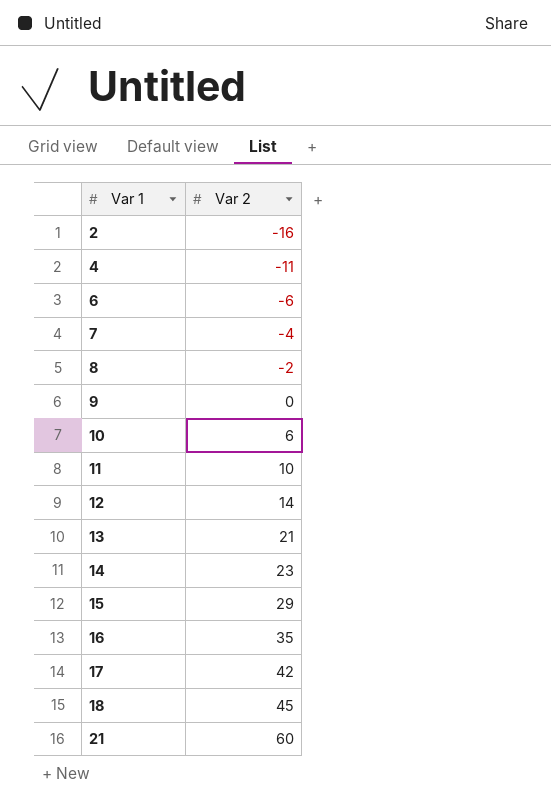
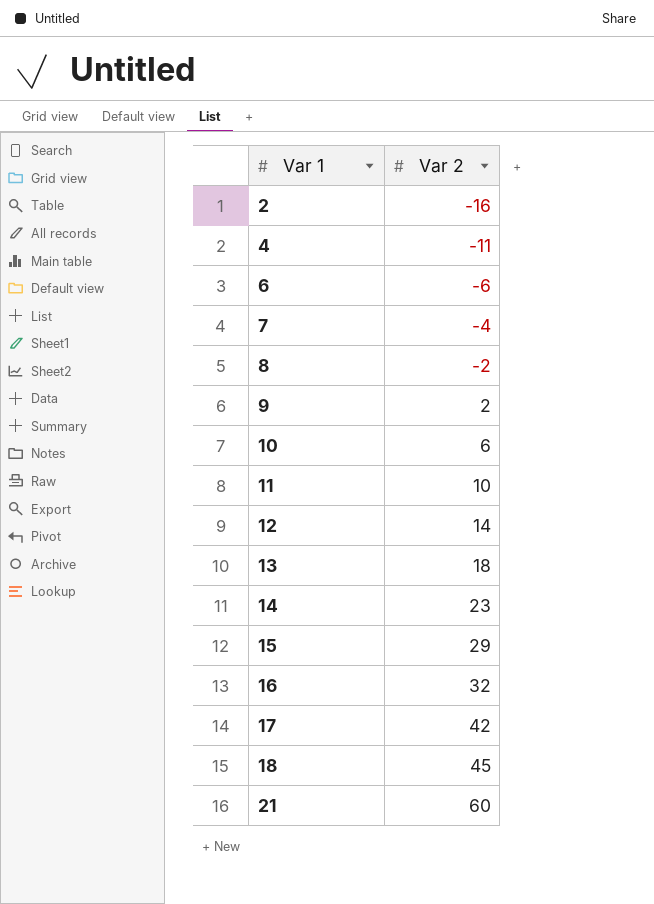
9 | Var 2: 0 -> 2
13 | Var 2: 21 -> 18
16 | Var 2: 35 -> 32

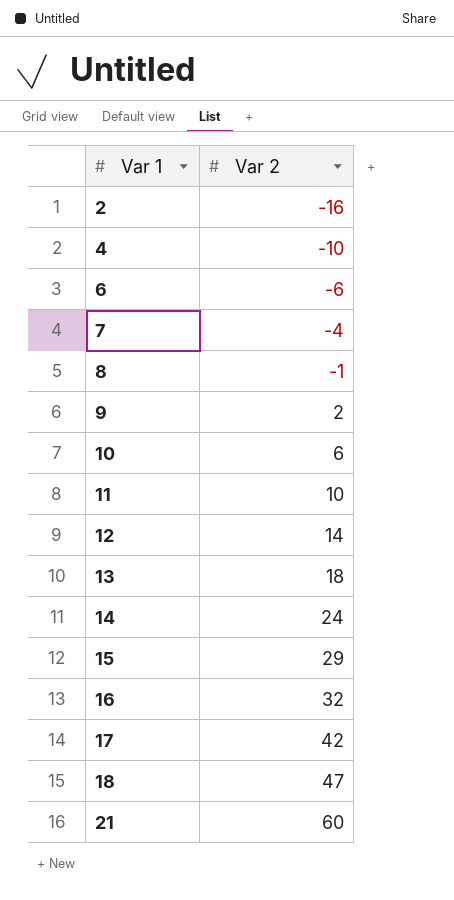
4 | Var 2: -11 -> -10
8 | Var 2: -2 -> -1
14 | Var 2: 23 -> 24
18 | Var 2: 45 -> 47

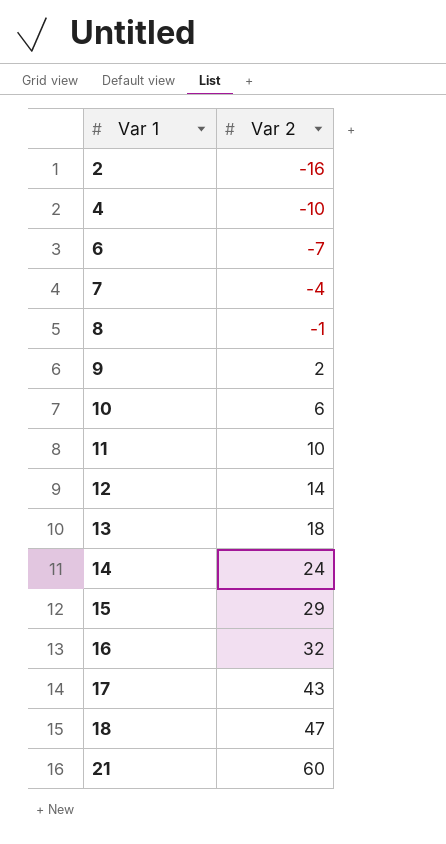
6 | Var 2: -6 -> -7
17 | Var 2: 42 -> 43

